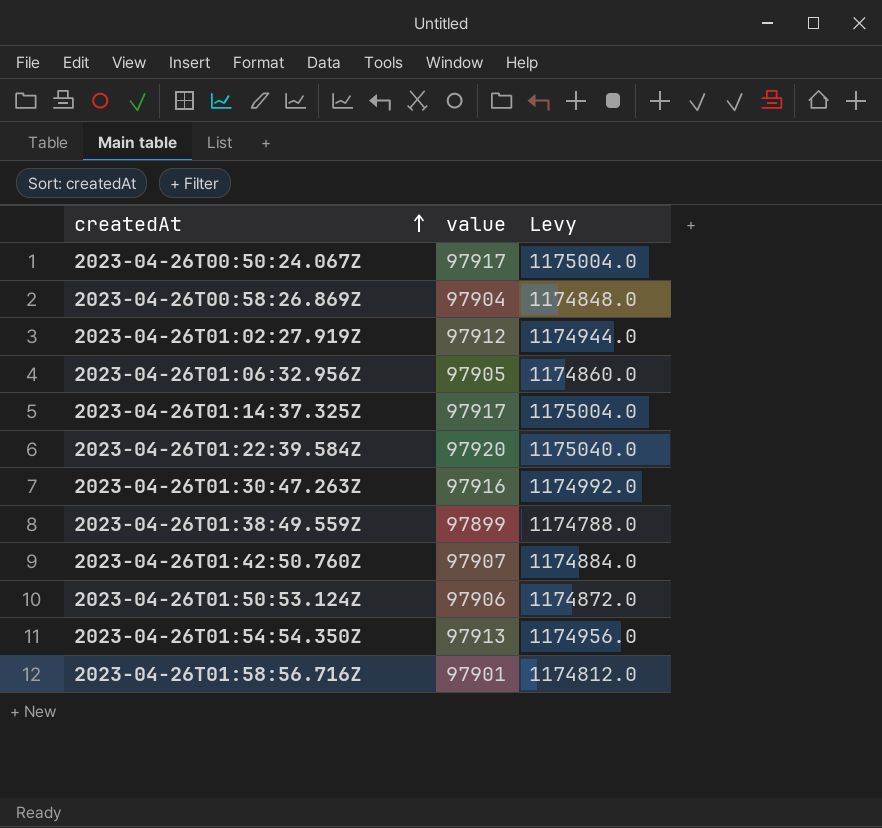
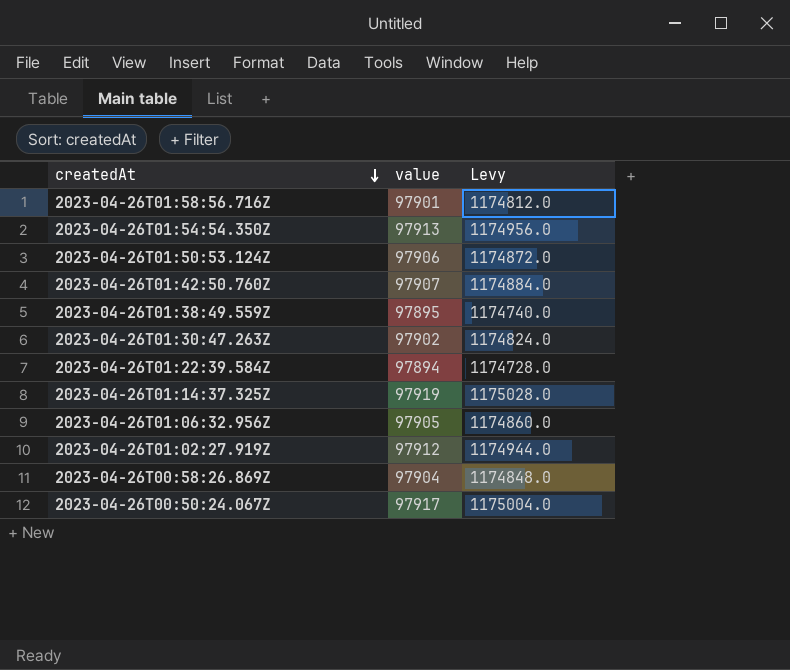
row order: createdAt ascending -> createdAt descending
2023-04-26T01:38:49.559Z | value: 97899 -> 97895
2023-04-26T01:38:49.559Z | Levy: 1174788.0 -> 1174740.0
2023-04-26T01:30:47.263Z | value: 97916 -> 97902
2023-04-26T01:30:47.263Z | Levy: 1174992.0 -> 1174824.0
2023-04-26T01:22:39.584Z | value: 97920 -> 97894
2023-04-26T01:22:39.584Z | Levy: 1175040.0 -> 1174728.0
2023-04-26T01:14:37.325Z | value: 97917 -> 97919
2023-04-26T01:14:37.325Z | Levy: 1175004.0 -> 1175028.0

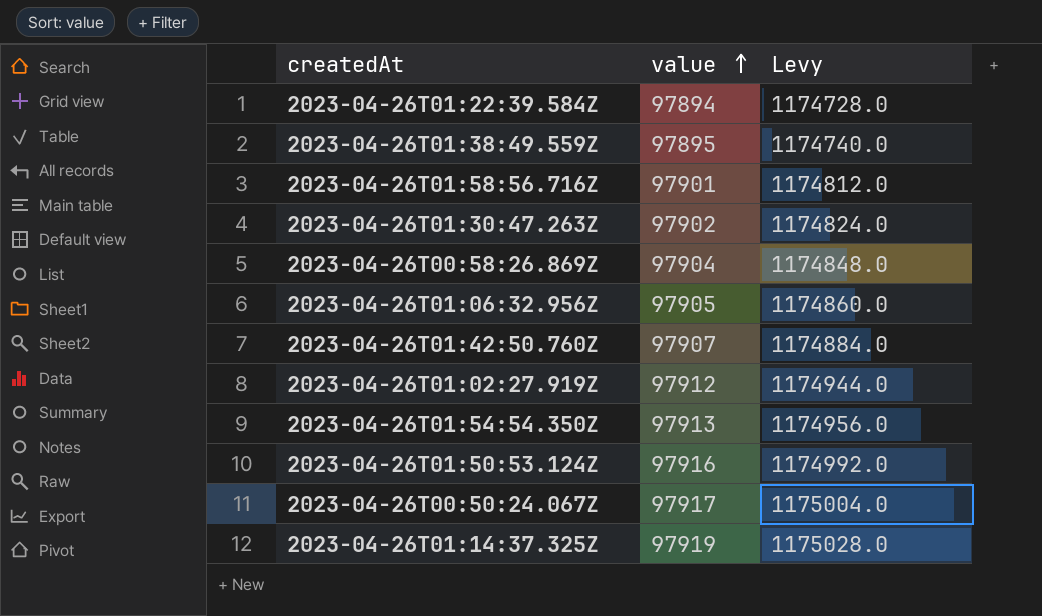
row order: createdAt descending -> value ascending
2023-04-26T01:50:53.124Z | value: 97906 -> 97916
2023-04-26T01:50:53.124Z | Levy: 1174872.0 -> 1174992.0

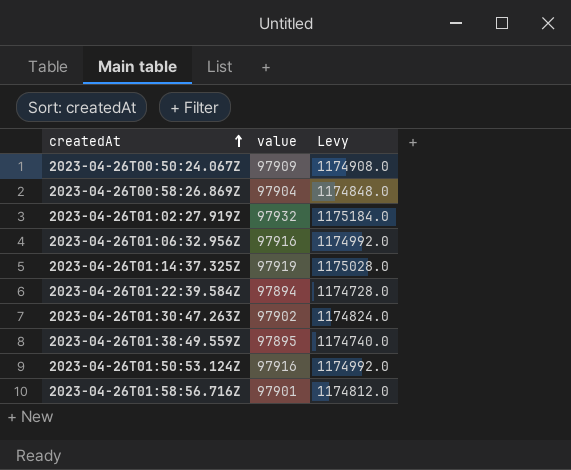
row order: value ascending -> createdAt ascending
row 2023-04-26T01:42:50.760Z: 97907 | 1174884.0 -> none
row 2023-04-26T01:54:54.350Z: 97913 | 1174956.0 -> none
2023-04-26T00:50:24.067Z | value: 97917 -> 97909
2023-04-26T00:50:24.067Z | Levy: 1175004.0 -> 1174908.0
2023-04-26T01:02:27.919Z | value: 97912 -> 97932
2023-04-26T01:02:27.919Z | Levy: 1174944.0 -> 1175184.0
2023-04-26T01:06:32.956Z | value: 97905 -> 97916
2023-04-26T01:06:32.956Z | Levy: 1174860.0 -> 1174992.0

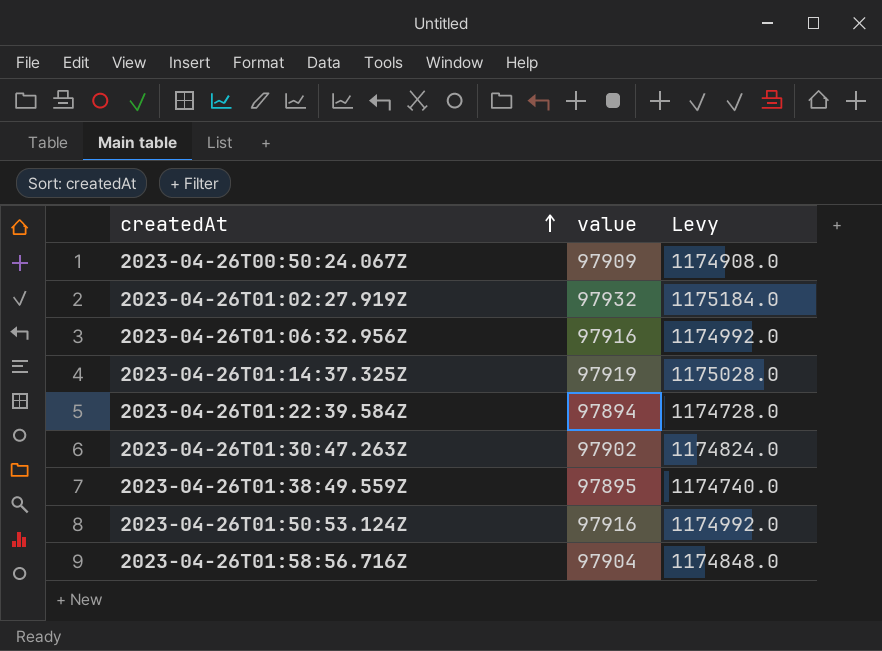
row 2023-04-26T00:58:26.869Z: 97904 | 1174848.0 -> none
2023-04-26T01:58:56.716Z | value: 97901 -> 97904
2023-04-26T01:58:56.716Z | Levy: 1174812.0 -> 1174848.0

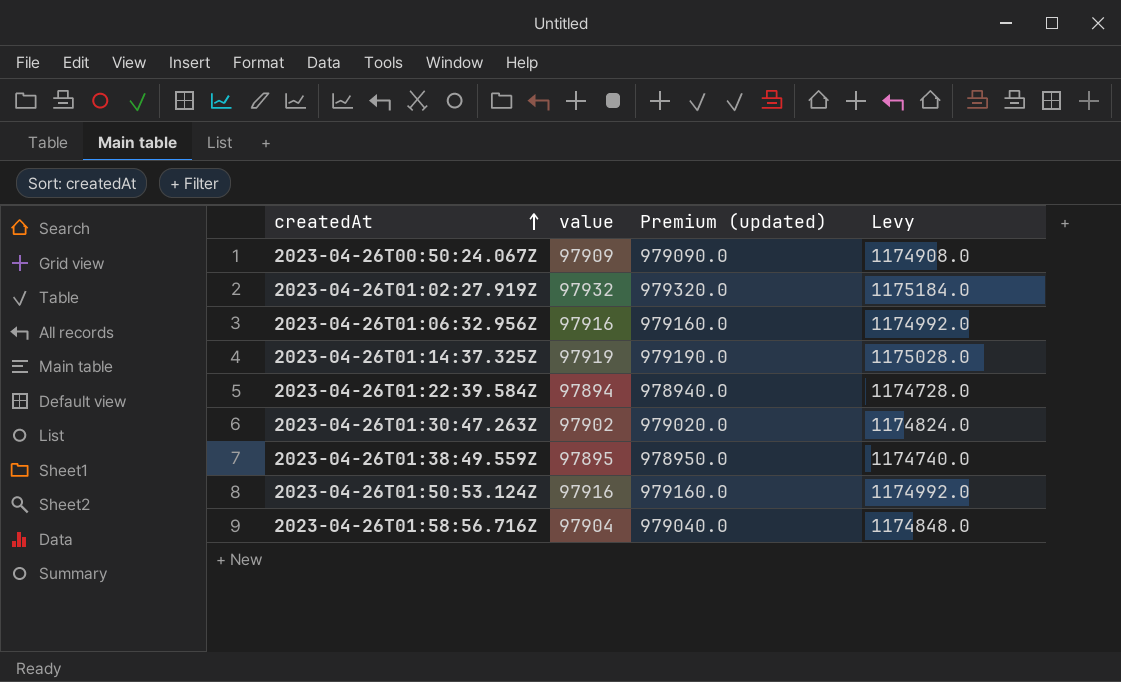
column Premium (updated) | formula: none -> [value] * 10

